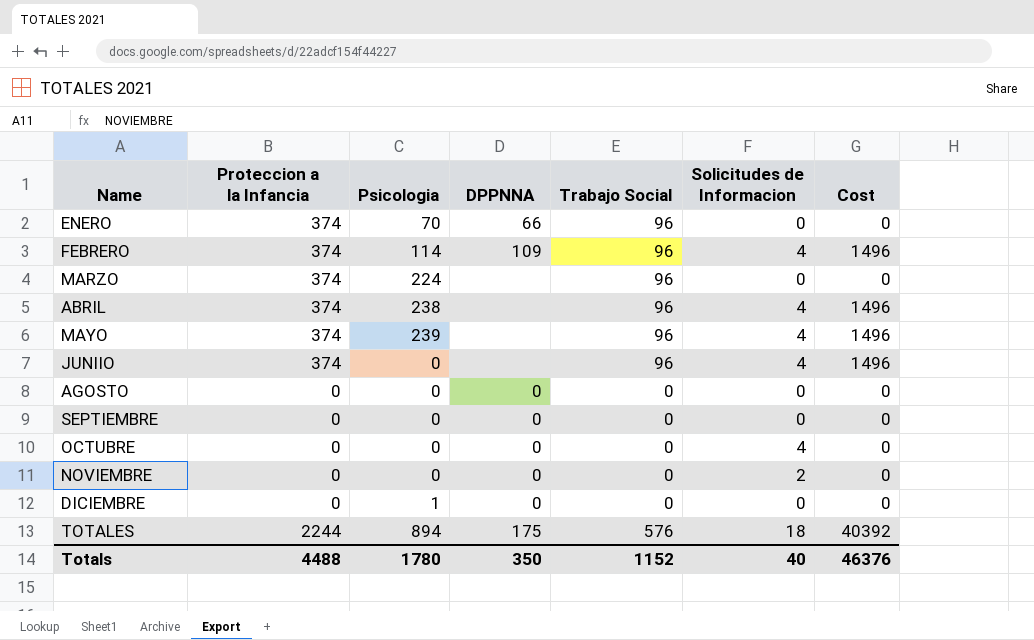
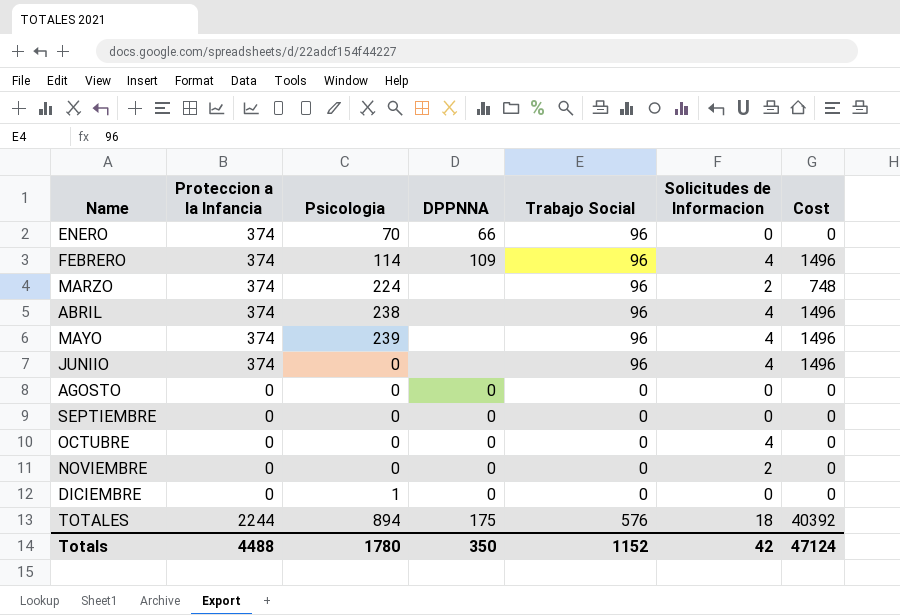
MARZO | Solicitudes de Informacion: 0 -> 2
MARZO | Cost: 0 -> 748
Totals | Solicitudes de Informacion: 40 -> 42
Totals | Cost: 46376 -> 47124

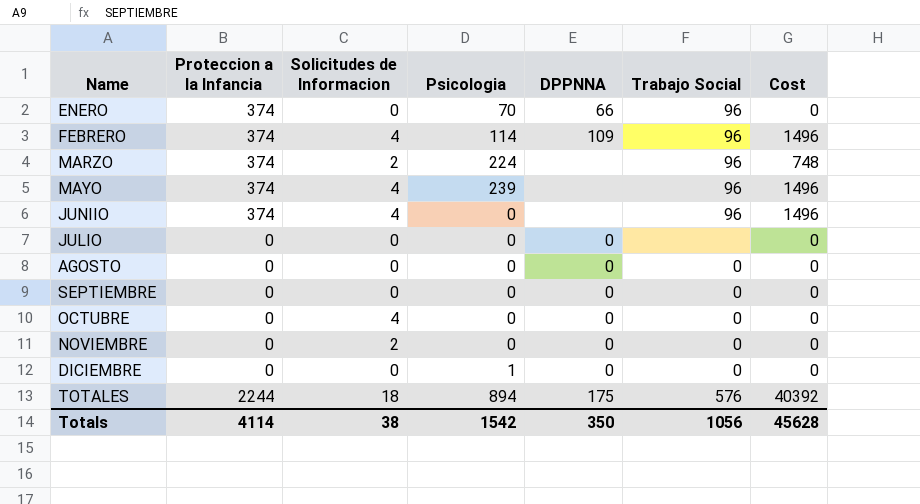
column Solicitudes de Informacion | position: 6 -> 3
row ABRIL: 374 | 238 | none | 96 | 4 | 1496 -> none
row JULIO: none -> 0 | 0 | 0 | 0 | none | 0
Totals | Proteccion a la Infancia: 4488 -> 4114
Totals | Solicitudes de Informacion: 42 -> 38
Totals | Psicologia: 1780 -> 1542
Totals | Trabajo Social: 1152 -> 1056
Totals | Cost: 47124 -> 45628

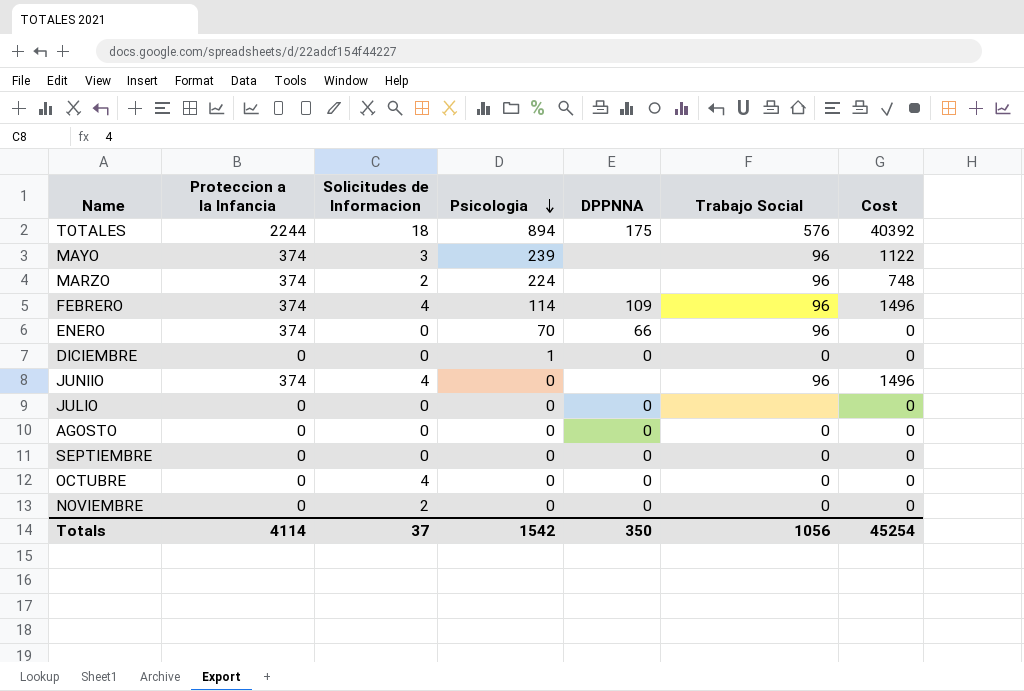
row order: none -> Psicologia descending
MAYO | Solicitudes de Informacion: 4 -> 3
MAYO | Cost: 1496 -> 1122
Totals | Solicitudes de Informacion: 38 -> 37
Totals | Cost: 45628 -> 45254

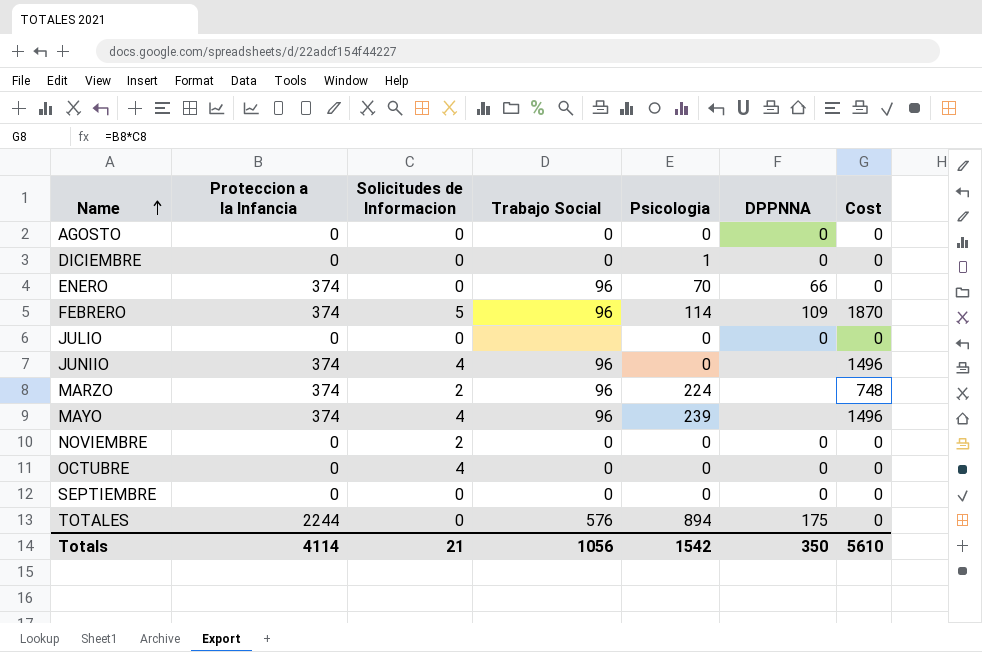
row order: Psicologia descending -> Name ascending
column Trabajo Social | position: 6 -> 4
FEBRERO | Solicitudes de Informacion: 4 -> 5
FEBRERO | Cost: 1496 -> 1870
MAYO | Solicitudes de Informacion: 3 -> 4
MAYO | Cost: 1122 -> 1496
TOTALES | Solicitudes de Informacion: 18 -> 0
TOTALES | Cost: 40392 -> 0
Totals | Solicitudes de Informacion: 37 -> 21
Totals | Cost: 45254 -> 5610

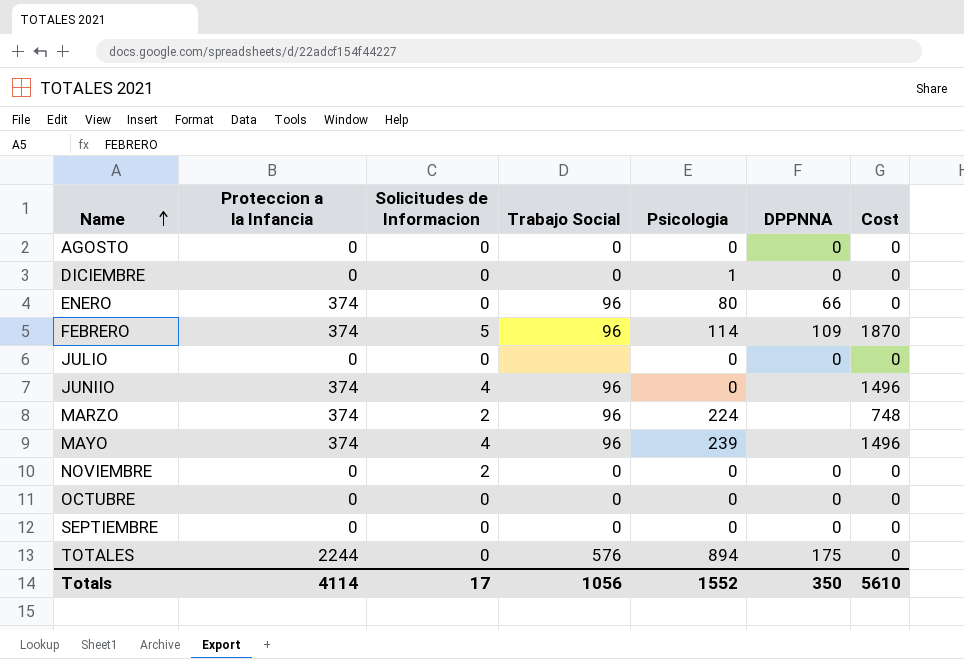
ENERO | Psicologia: 70 -> 80
OCTUBRE | Solicitudes de Informacion: 4 -> 0
Totals | Solicitudes de Informacion: 21 -> 17
Totals | Psicologia: 1542 -> 1552

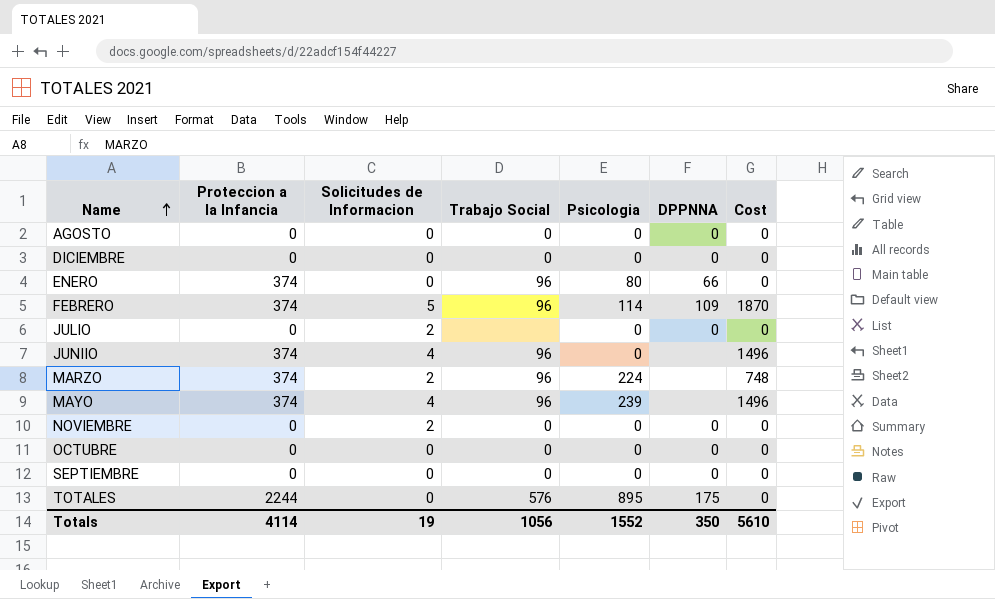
DICIEMBRE | Psicologia: 1 -> 0
JULIO | Solicitudes de Informacion: 0 -> 2
TOTALES | Psicologia: 894 -> 895
Totals | Solicitudes de Informacion: 17 -> 19

